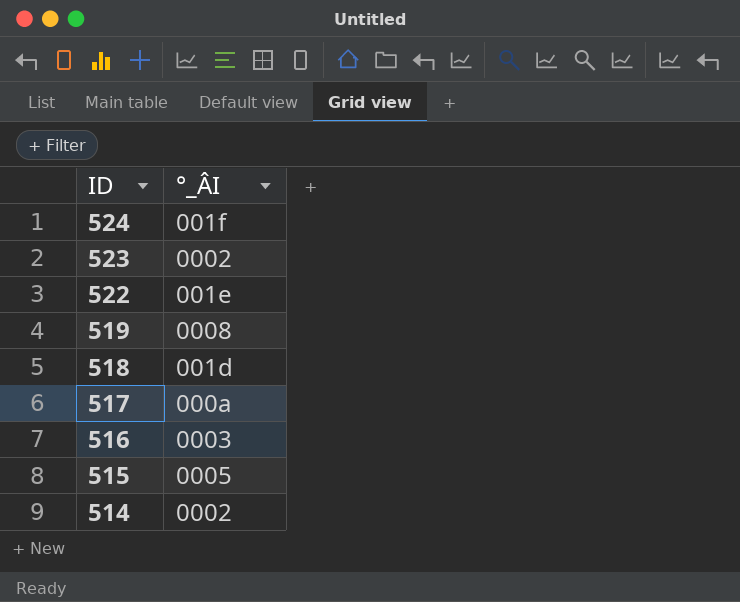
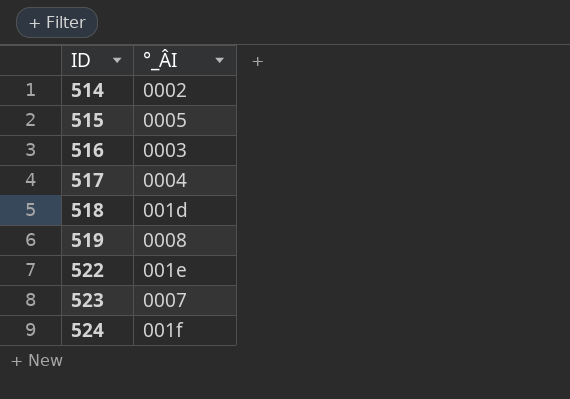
row order: ID descending -> ID ascending
517 | °_ÂI: 000a -> 0004
523 | °_ÂI: 0002 -> 0007

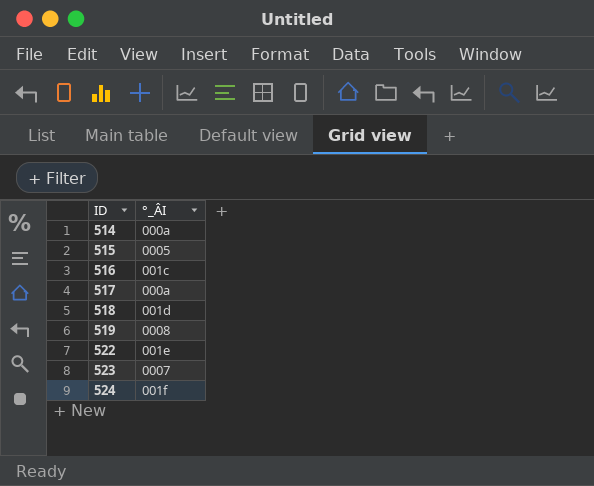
514 | °_ÂI: 0002 -> 000a
516 | °_ÂI: 0003 -> 001c
517 | °_ÂI: 0004 -> 000a

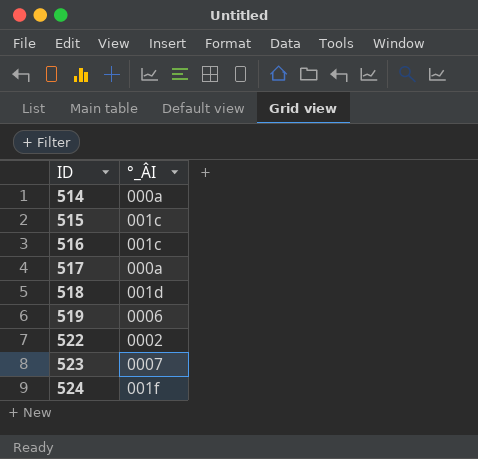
515 | °_ÂI: 0005 -> 001c
519 | °_ÂI: 0008 -> 0006
522 | °_ÂI: 001e -> 0002

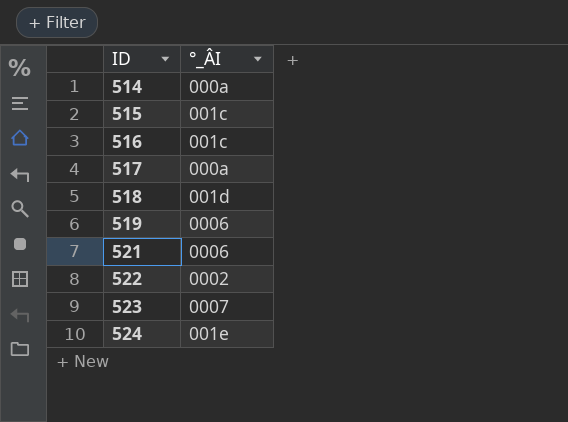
row 521: none -> 0006
524 | °_ÂI: 001f -> 001e

